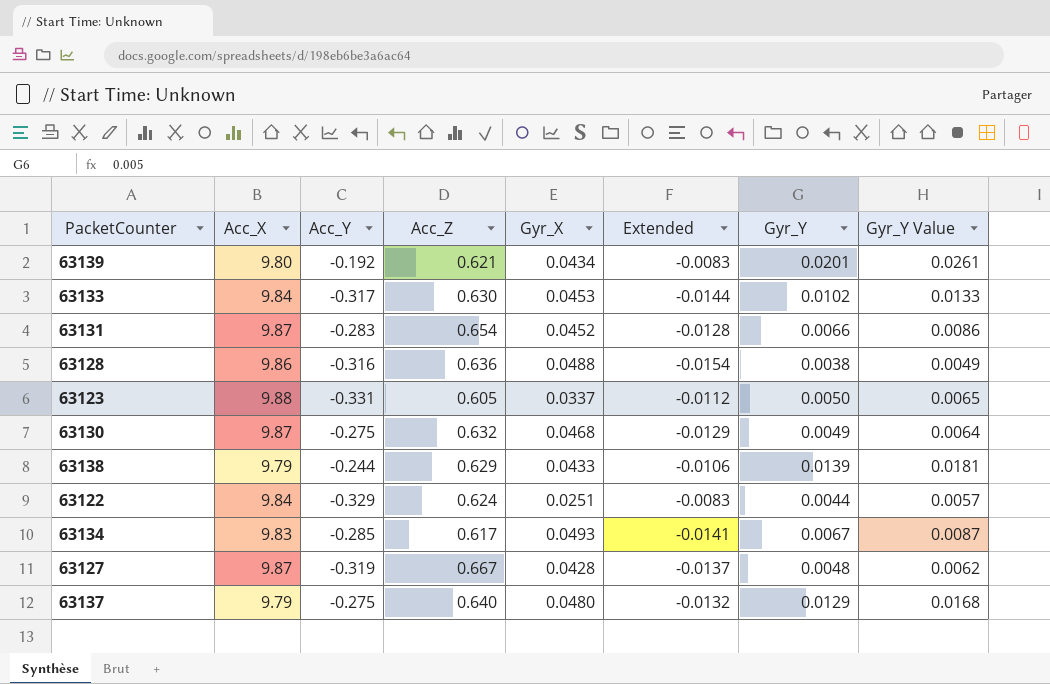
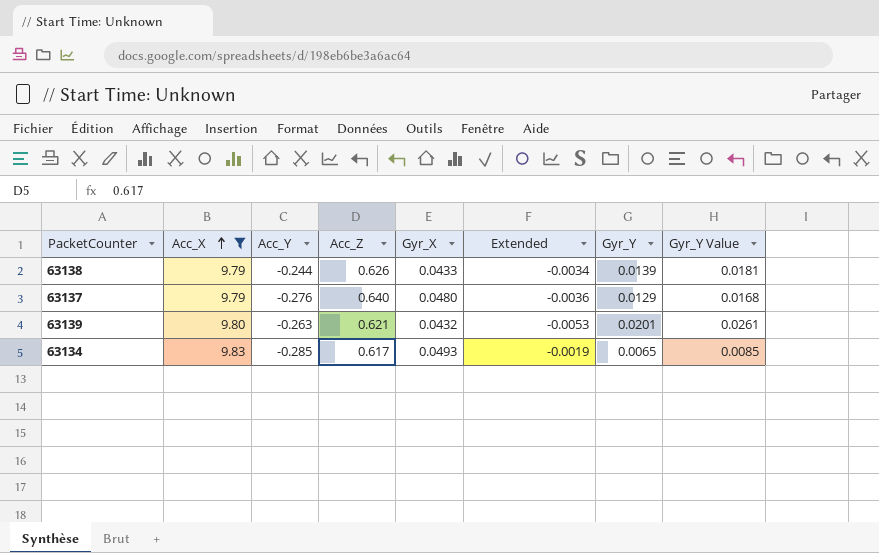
filter: none -> Acc_X <= 9.83
row order: none -> Acc_X ascending
column Extended | formula: [Acc_Y] * [Gyr_X] -> [Acc_Y] * [Gyr_Y]
63138 | Acc_Z: 0.629 -> 0.626
63137 | Acc_Y: -0.275 -> -0.276
63139 | Acc_Y: -0.192 -> -0.263
63139 | Gyr_X: 0.0434 -> 0.0432
63134 | Gyr_Y: 0.0067 -> 0.0065
63134 | Gyr_Y Value: 0.0087 -> 0.0085

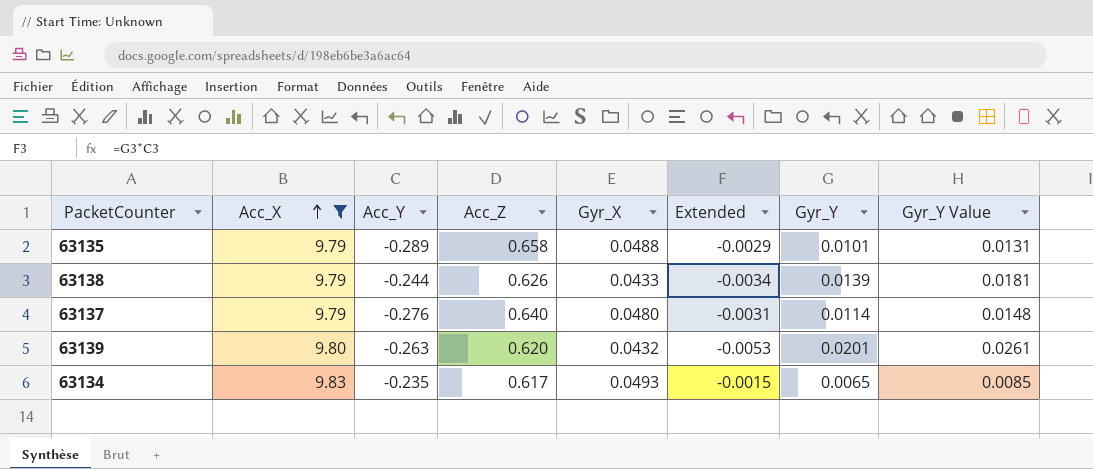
row 63135: none -> 9.79 | -0.289 | 0.658 | 0.0488 | -0.0029 | 0.0101 | 0.0131
63137 | Extended: -0.0036 -> -0.0031
63137 | Gyr_Y: 0.0129 -> 0.0114
63137 | Gyr_Y Value: 0.0168 -> 0.0148
63139 | Acc_Z: 0.621 -> 0.620
63134 | Acc_Y: -0.285 -> -0.235
63134 | Extended: -0.0019 -> -0.0015

